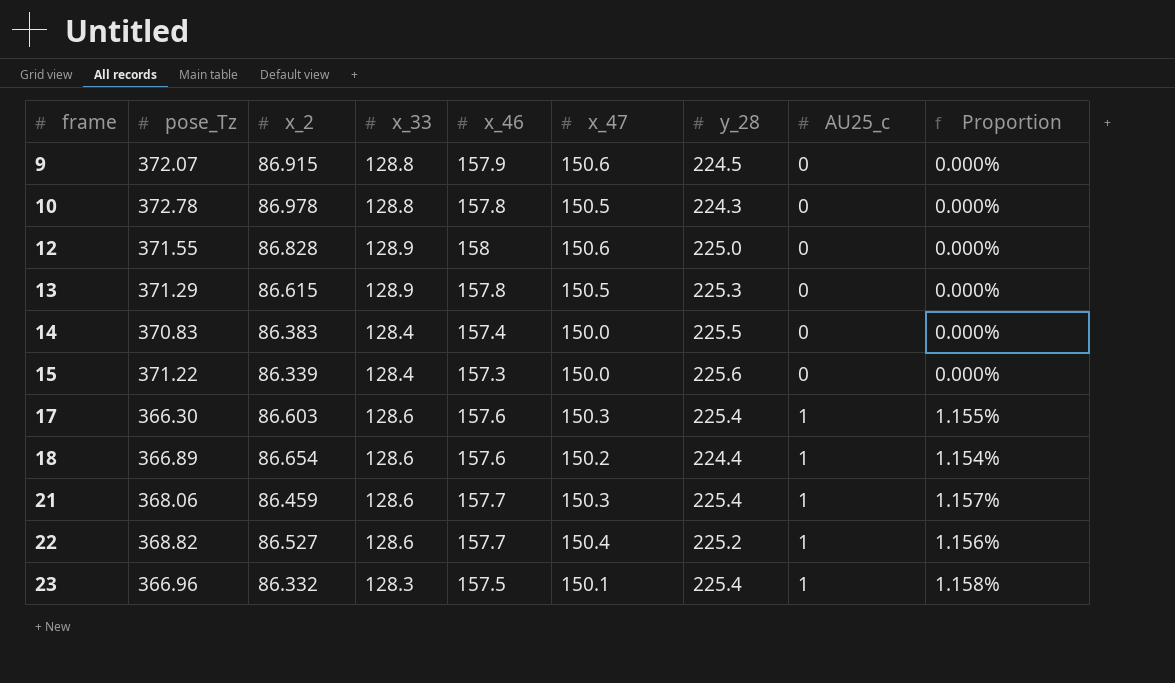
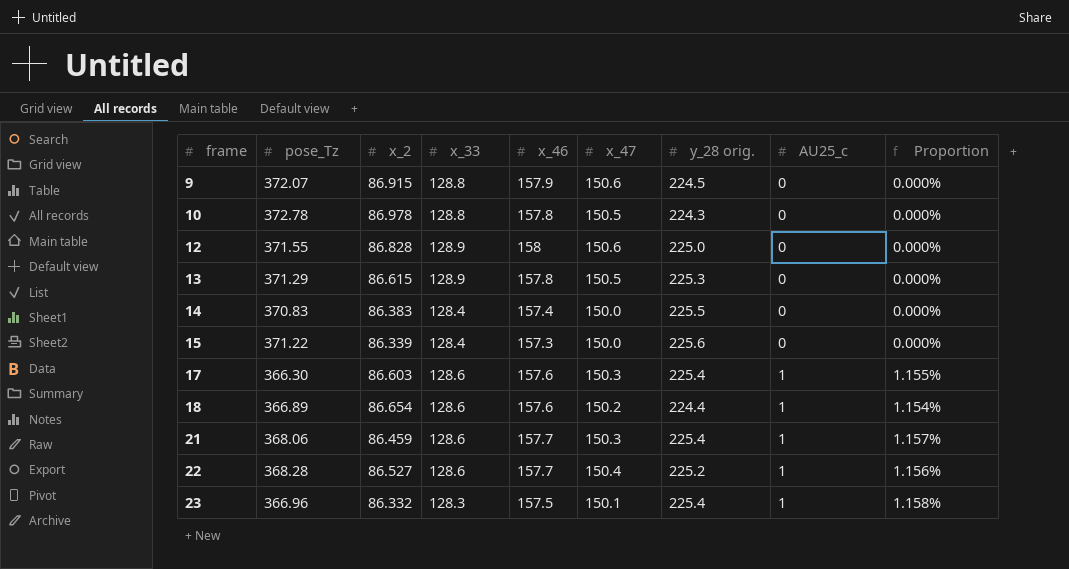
column name: y_28 -> y_28 orig.
22 | pose_Tz: 368.82 -> 368.28

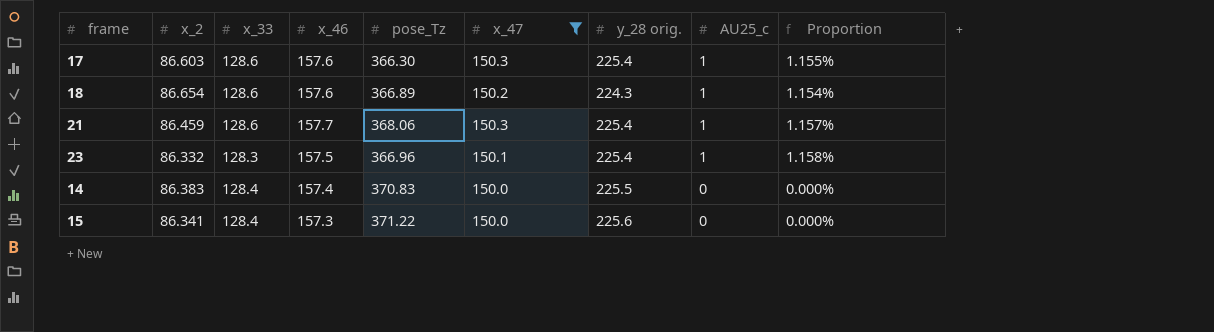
filter: none -> x_47 <= 150.3
row order: frame ascending -> AU25_c descending
column pose_Tz | position: 2 -> 5
18 | y_28 orig.: 224.4 -> 224.3
15 | x_2: 86.339 -> 86.341

